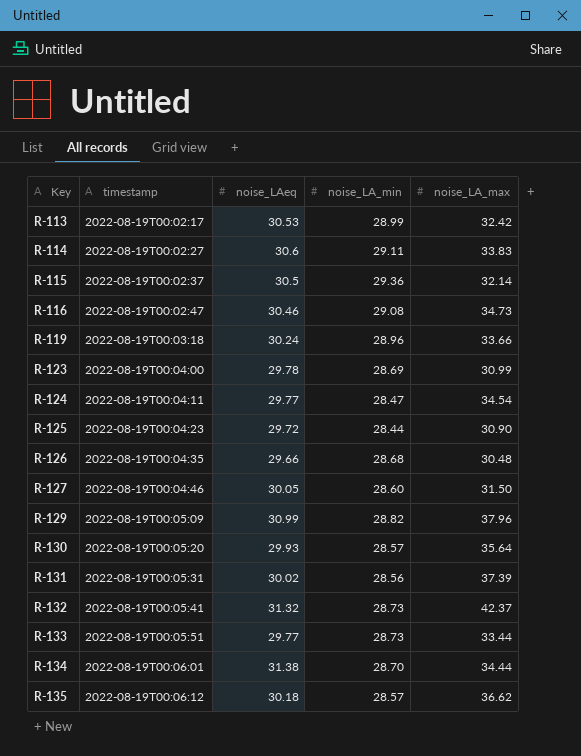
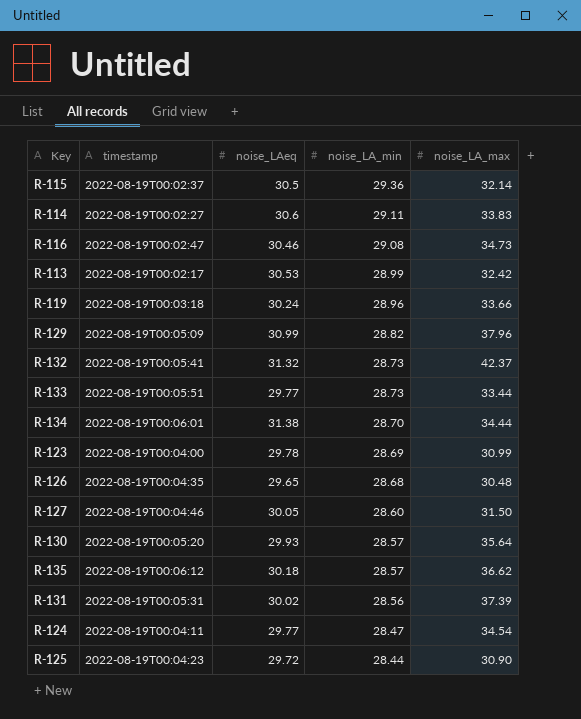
row order: Key ascending -> noise_LA_min descending
R-126 | noise_LAeq: 29.66 -> 29.65

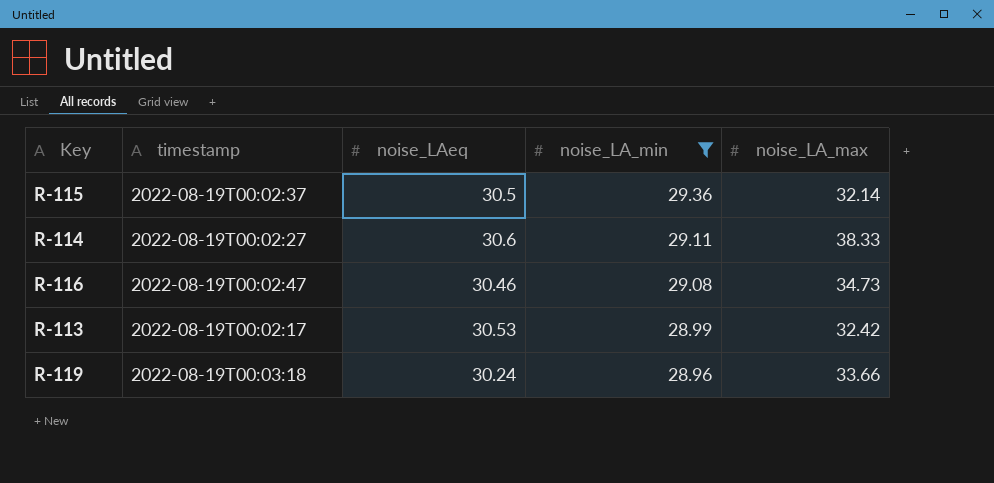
filter: none -> noise_LA_min >= 28.96
R-114 | noise_LA_max: 33.83 -> 38.33

